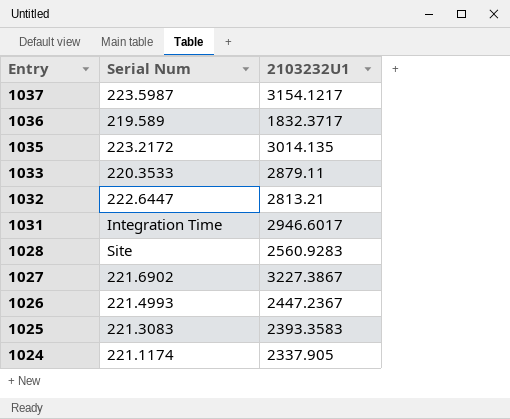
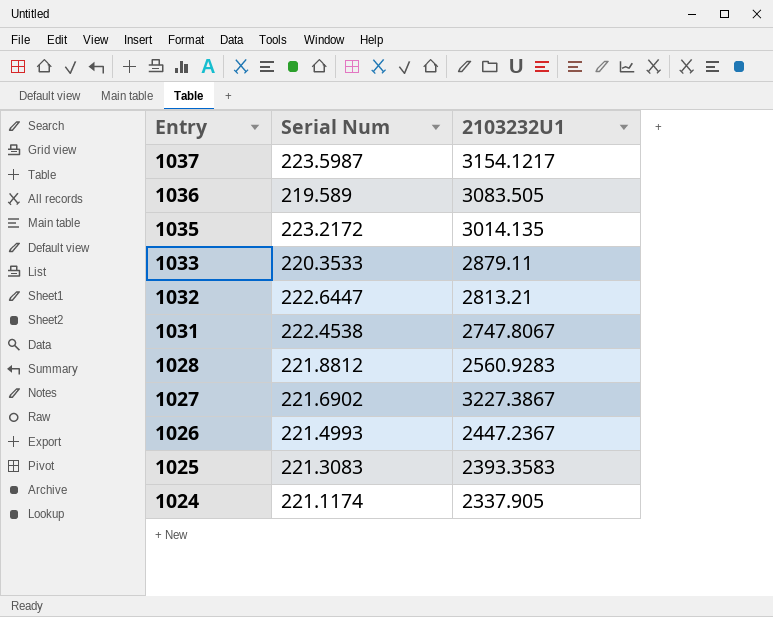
1036 | 2103232U1: 1832.3717 -> 3083.505
1031 | Serial Num: Integration Time -> 222.4538
1031 | 2103232U1: 2946.6017 -> 2747.8067
1028 | Serial Num: Site -> 221.8812

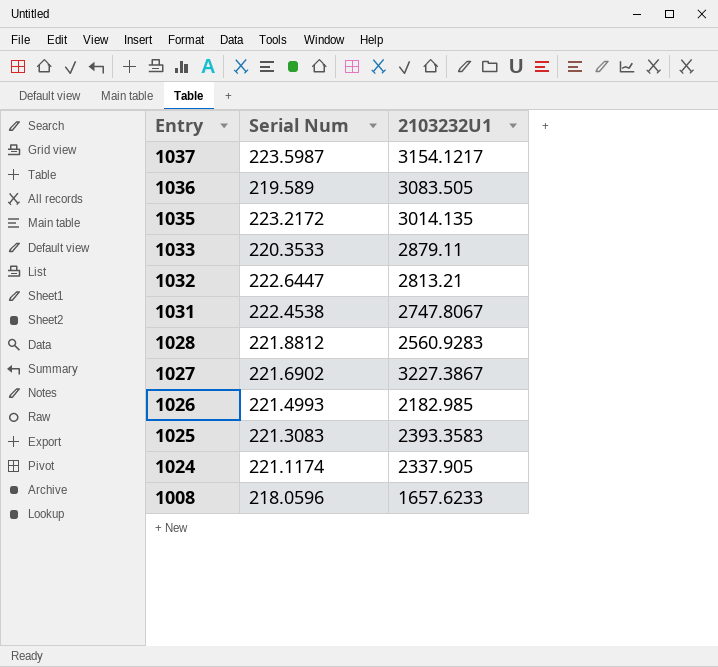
1026 | 2103232U1: 2447.2367 -> 2182.985
row 1008: none -> 218.0596 | 1657.6233

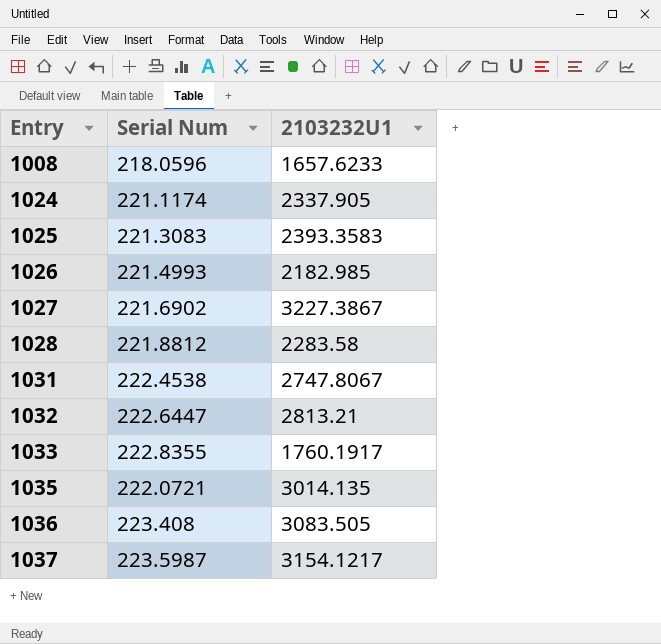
row order: Entry descending -> Entry ascending
1028 | 2103232U1: 2560.9283 -> 2283.58
1033 | Serial Num: 220.3533 -> 222.8355
1033 | 2103232U1: 2879.11 -> 1760.1917
1035 | Serial Num: 223.2172 -> 222.0721
1036 | Serial Num: 219.589 -> 223.408

